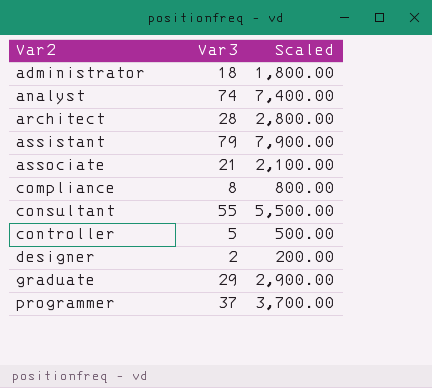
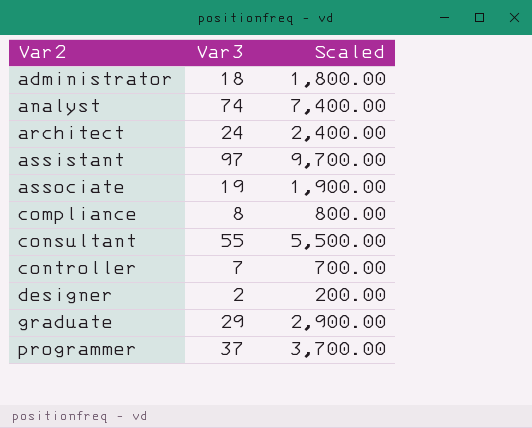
architect | Var3: 28 -> 24
architect | Scaled: 2,800.00 -> 2,400.00
assistant | Var3: 79 -> 97
assistant | Scaled: 7,900.00 -> 9,700.00
associate | Var3: 21 -> 19
associate | Scaled: 2,100.00 -> 1,900.00
controller | Var3: 5 -> 7
controller | Scaled: 500.00 -> 700.00

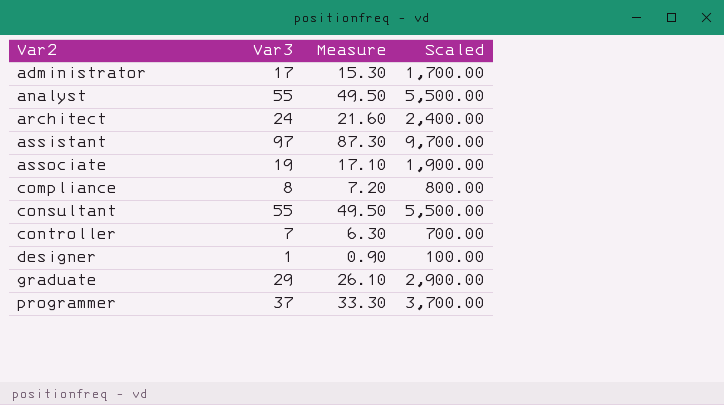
column Measure | formula: none -> [Var3] * 0.9
administrator | Var3: 18 -> 17
administrator | Scaled: 1,800.00 -> 1,700.00
analyst | Var3: 74 -> 55
analyst | Scaled: 7,400.00 -> 5,500.00
designer | Var3: 2 -> 1
designer | Scaled: 200.00 -> 100.00

